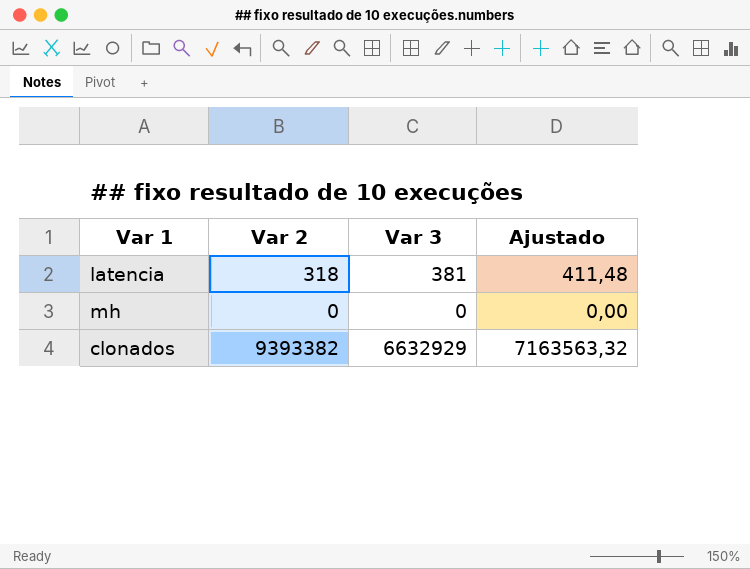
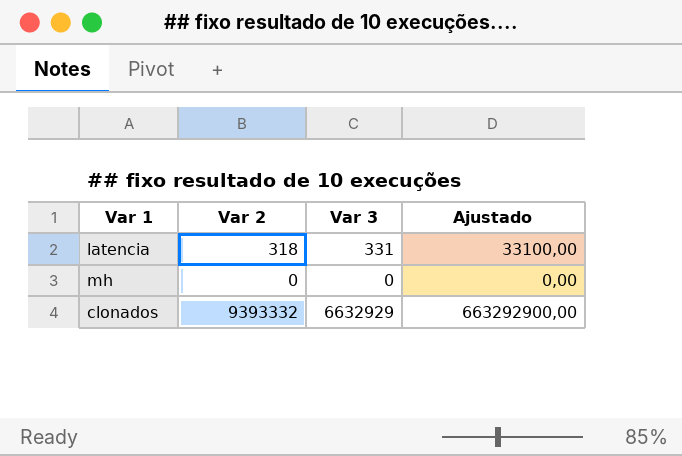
column Ajustado | formula: [Var 3] * 1,08 -> [Var 3] * 100
latencia | Var 3: 381 -> 331
clonados | Var 2: 9393382 -> 9393332

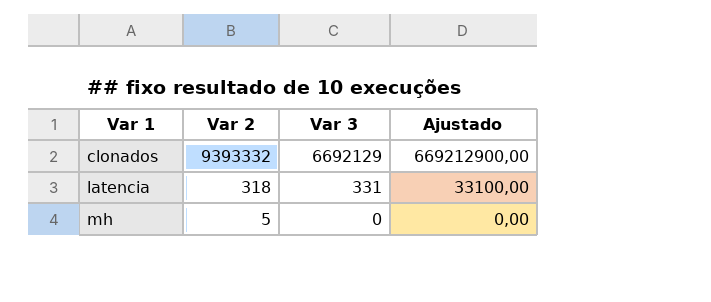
row order: none -> Var 1 ascending
clonados | Var 3: 6632929 -> 6692129
clonados | Ajustado: 663292900,00 -> 669212900,00
mh | Var 2: 0 -> 5

